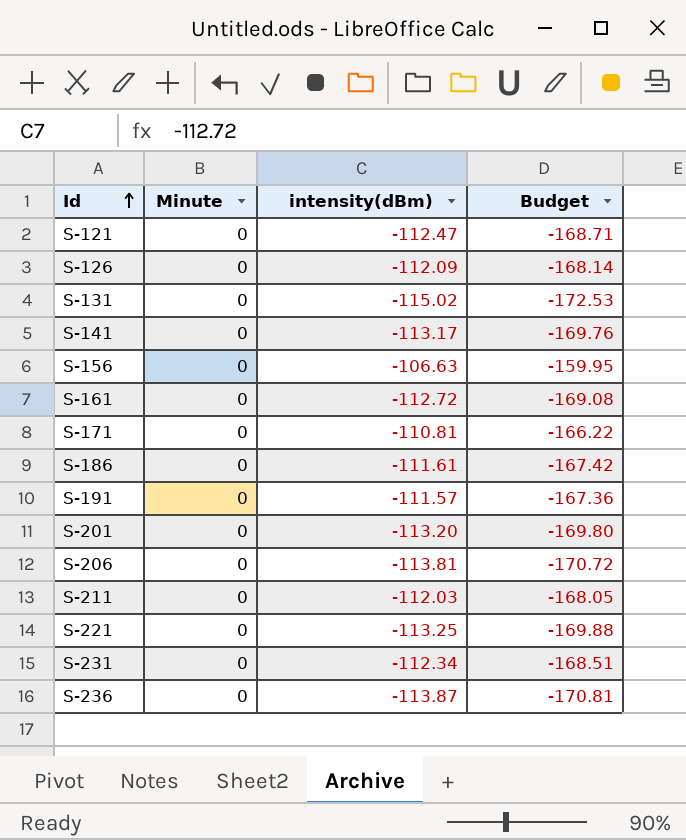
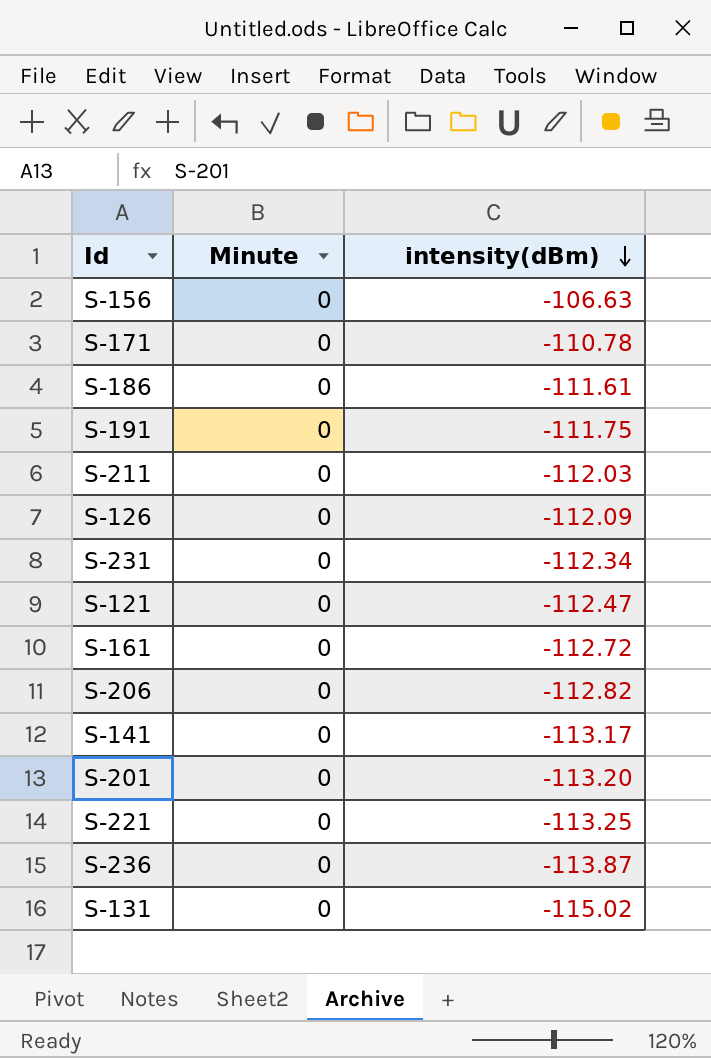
row order: Id ascending -> intensity(dBm) descending
column Budget | formula: [intensity(dBm)] * 1.5 -> none
S-171 | intensity(dBm): -110.81 -> -110.78
S-191 | intensity(dBm): -111.57 -> -111.75
S-206 | intensity(dBm): -113.81 -> -112.82

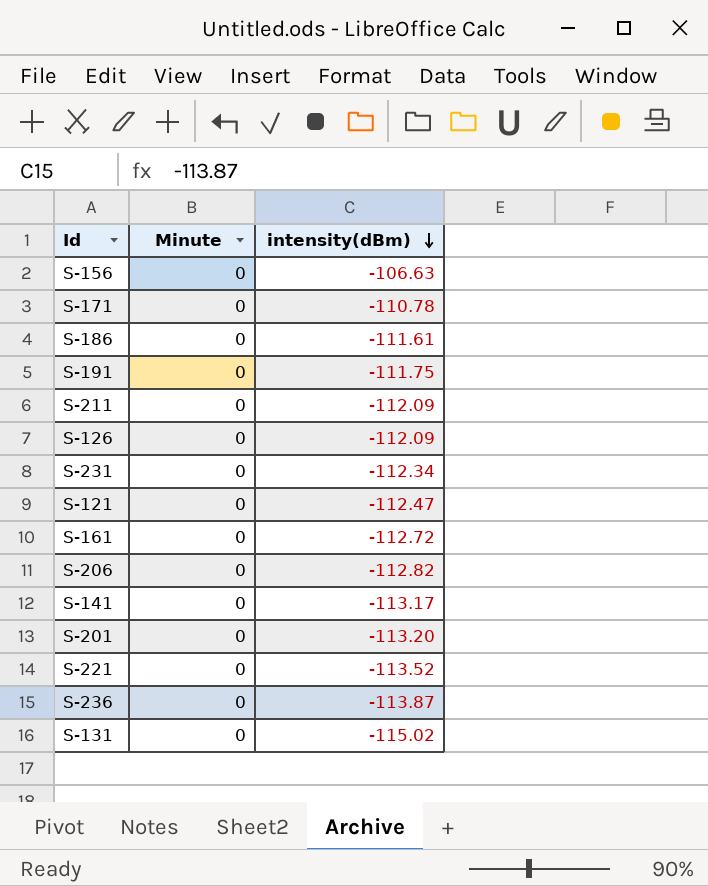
S-211 | intensity(dBm): -112.03 -> -112.09
S-221 | intensity(dBm): -113.25 -> -113.52

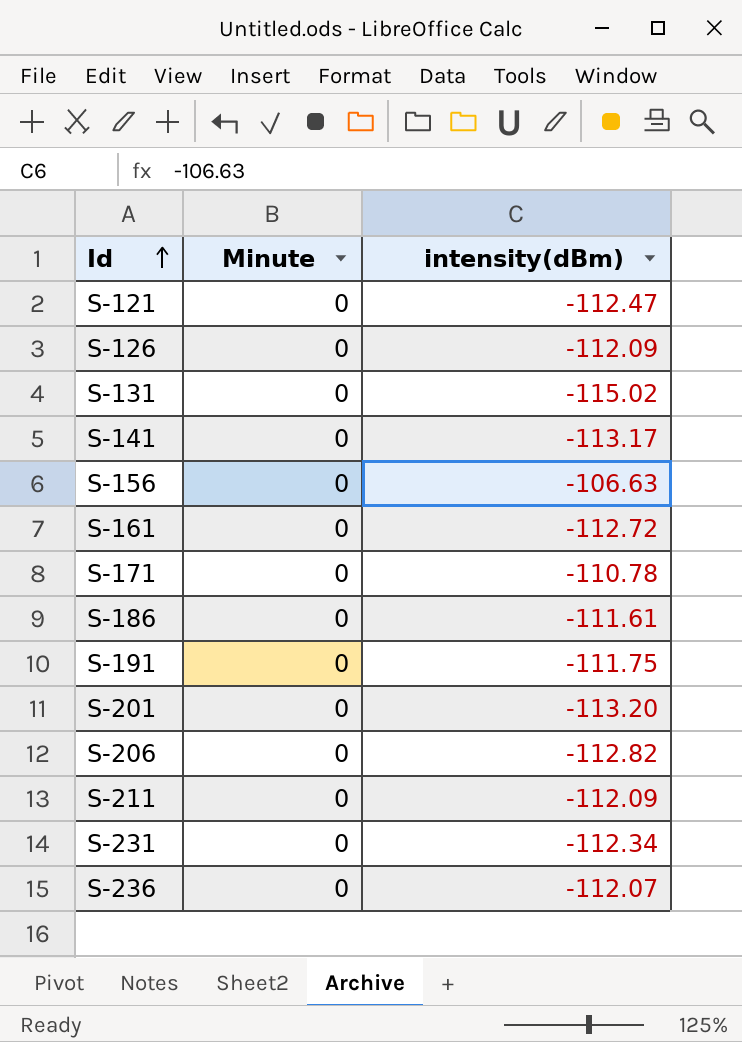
row order: intensity(dBm) descending -> Id ascending
row S-221: 0 | -113.52 -> none
S-236 | intensity(dBm): -113.87 -> -112.07

